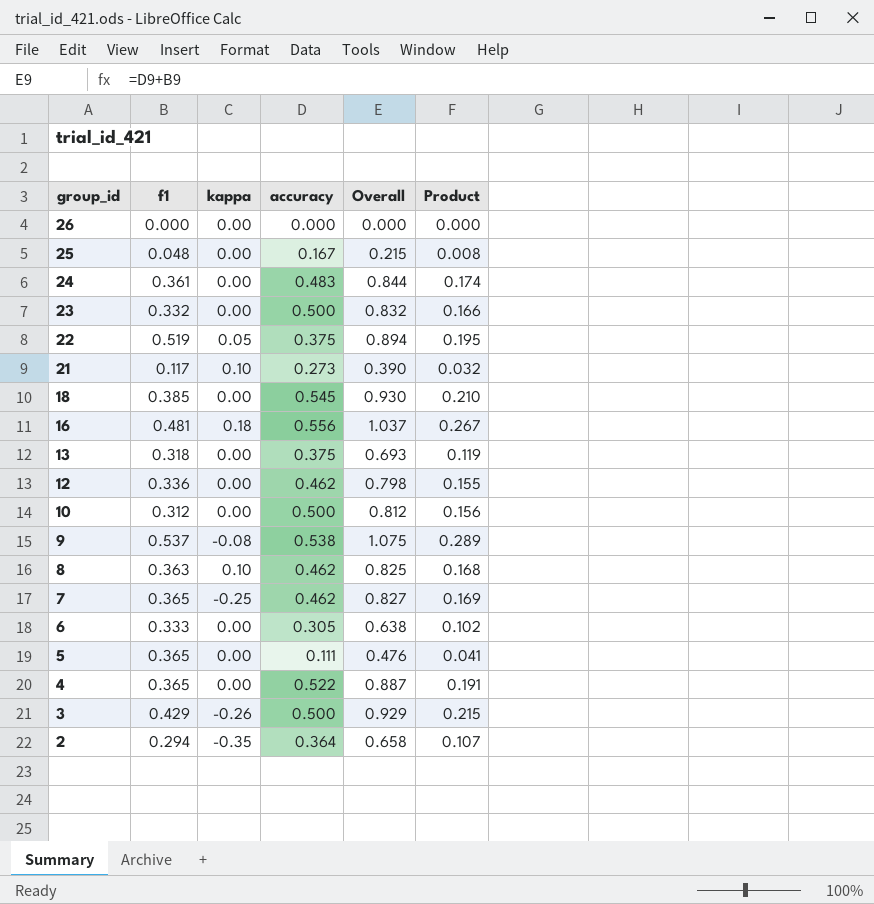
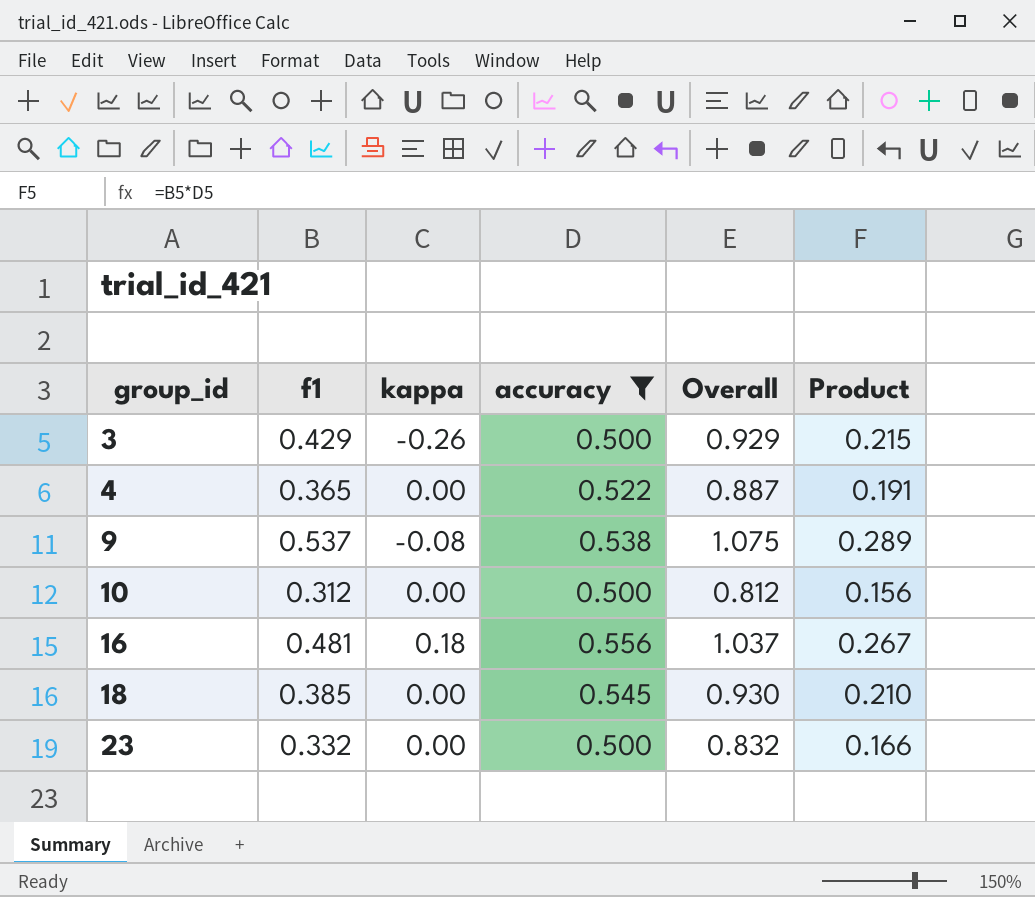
filter: none -> accuracy >= 0.500
row order: group_id descending -> group_id ascending

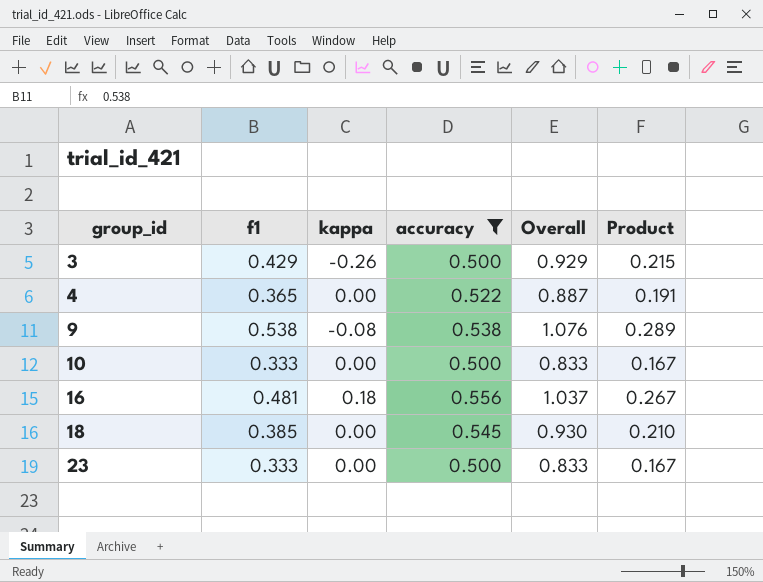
9 | f1: 0.537 -> 0.538
9 | Overall: 1.075 -> 1.076
10 | f1: 0.312 -> 0.333
10 | Overall: 0.812 -> 0.833
10 | Product: 0.156 -> 0.167
23 | f1: 0.332 -> 0.333
23 | Overall: 0.832 -> 0.833
23 | Product: 0.166 -> 0.167

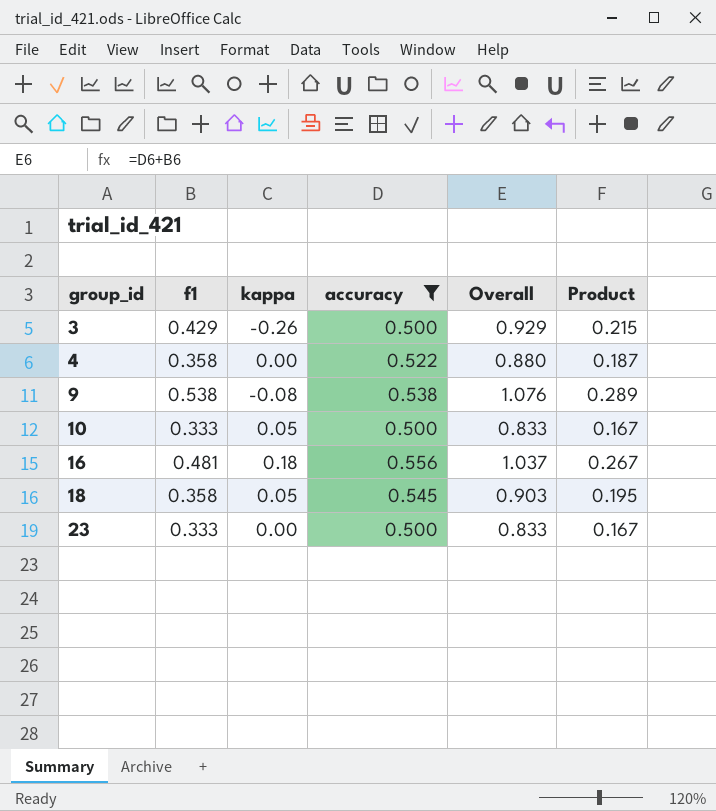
4 | f1: 0.365 -> 0.358
4 | Overall: 0.887 -> 0.880
4 | Product: 0.191 -> 0.187
10 | kappa: 0.00 -> 0.05
18 | f1: 0.385 -> 0.358
18 | kappa: 0.00 -> 0.05
18 | Overall: 0.930 -> 0.903
18 | Product: 0.210 -> 0.195

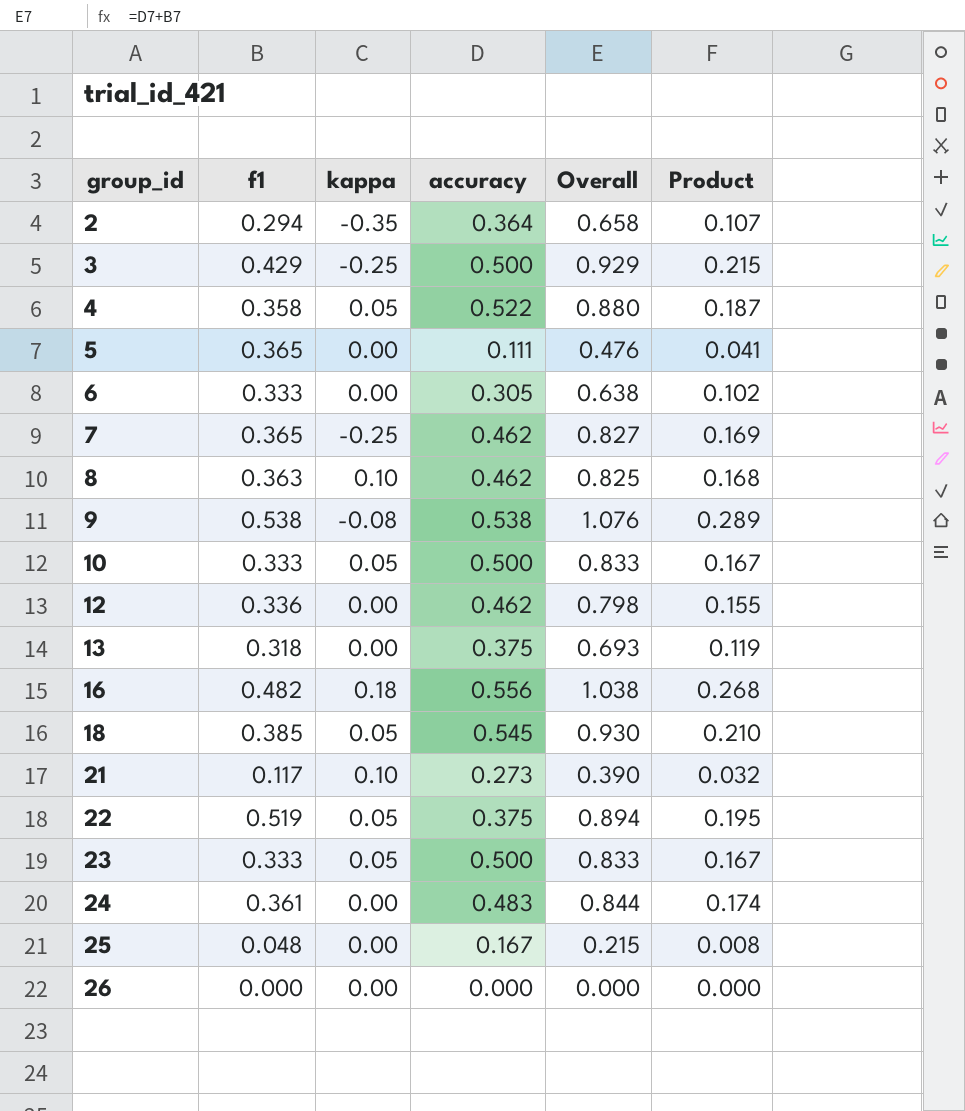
filter: accuracy >= 0.500 -> none
3 | kappa: -0.26 -> -0.25
4 | kappa: 0.00 -> 0.05
16 | f1: 0.481 -> 0.482
16 | Overall: 1.037 -> 1.038
16 | Product: 0.267 -> 0.268
18 | f1: 0.358 -> 0.385
18 | Overall: 0.903 -> 0.930
18 | Product: 0.195 -> 0.210
23 | kappa: 0.00 -> 0.05

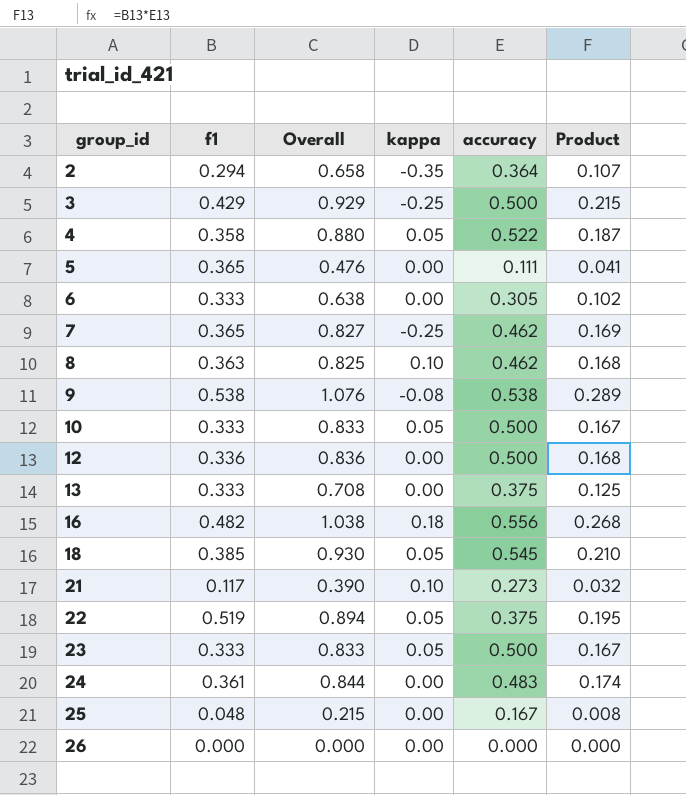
column Overall | position: 5 -> 3
12 | Overall: 0.798 -> 0.836
12 | accuracy: 0.462 -> 0.500
12 | Product: 0.155 -> 0.168
13 | f1: 0.318 -> 0.333
13 | Overall: 0.693 -> 0.708
13 | Product: 0.119 -> 0.125

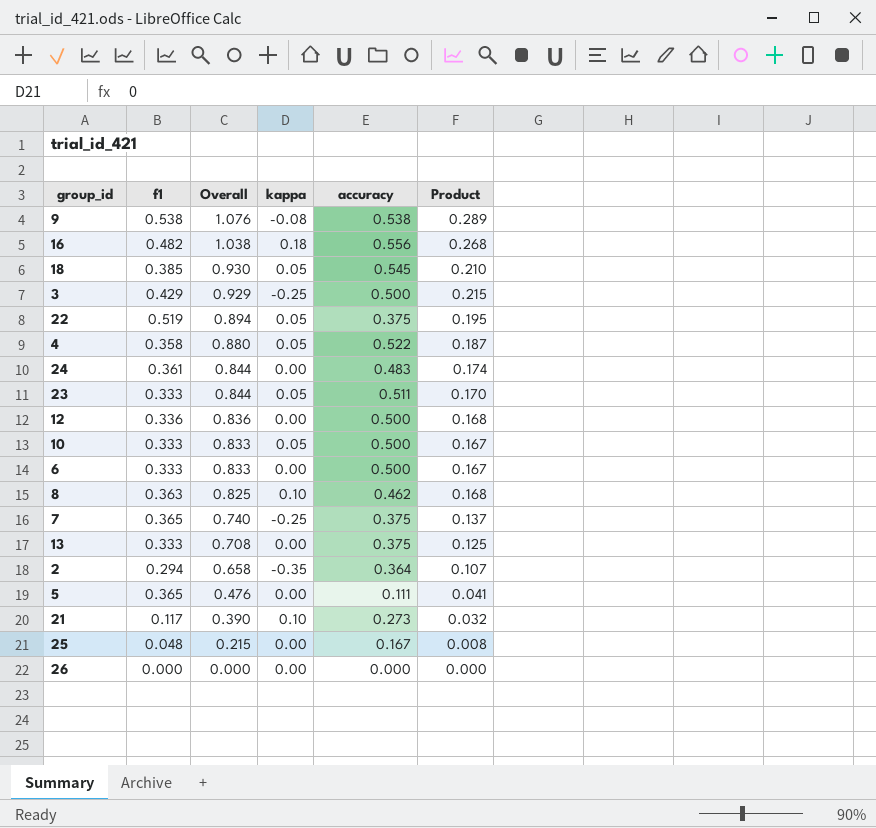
row order: group_id ascending -> Overall descending
23 | Overall: 0.833 -> 0.844
23 | accuracy: 0.500 -> 0.511
23 | Product: 0.167 -> 0.170
6 | Overall: 0.638 -> 0.833
6 | accuracy: 0.305 -> 0.500
6 | Product: 0.102 -> 0.167
7 | Overall: 0.827 -> 0.740
7 | accuracy: 0.462 -> 0.375
7 | Product: 0.169 -> 0.137

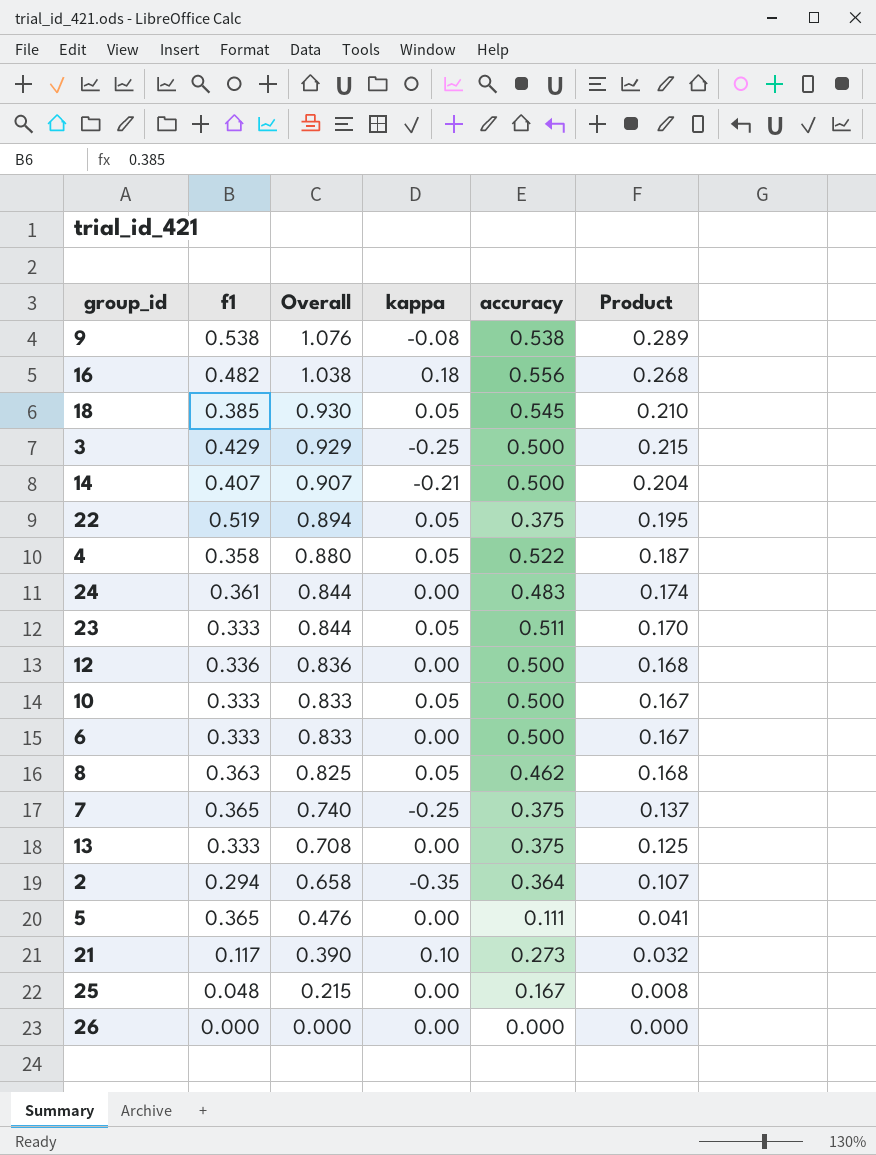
row 14: none -> 0.407 | 0.907 | -0.21 | 0.500 | 0.204
8 | kappa: 0.10 -> 0.05

